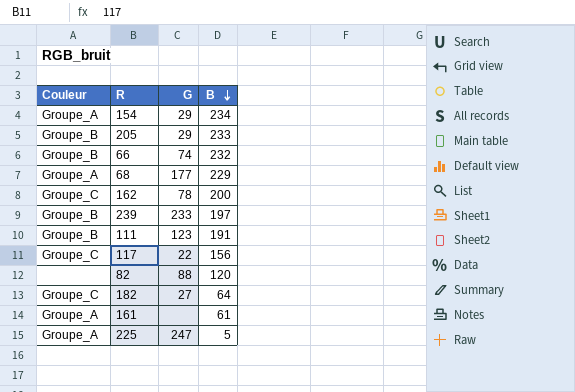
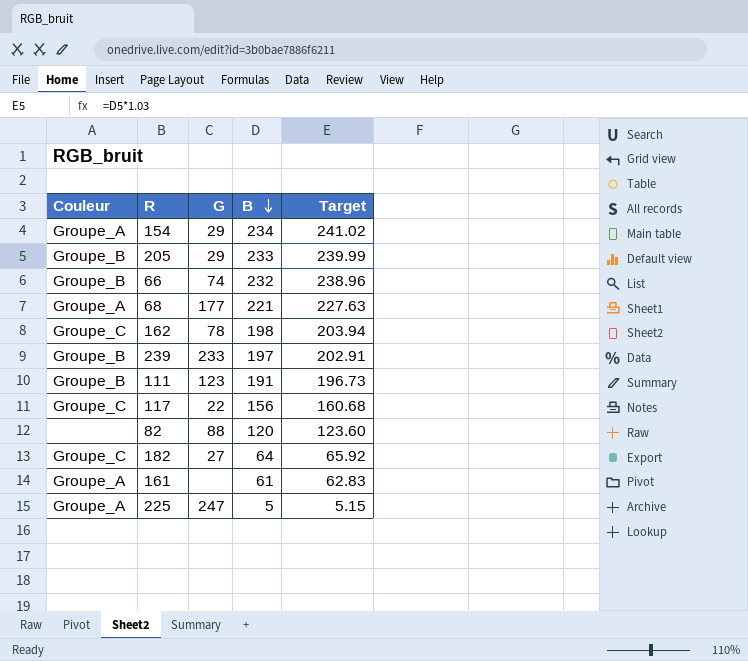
column Target | formula: none -> [B] * 1.03
68 | B: 229 -> 221
162 | B: 200 -> 198

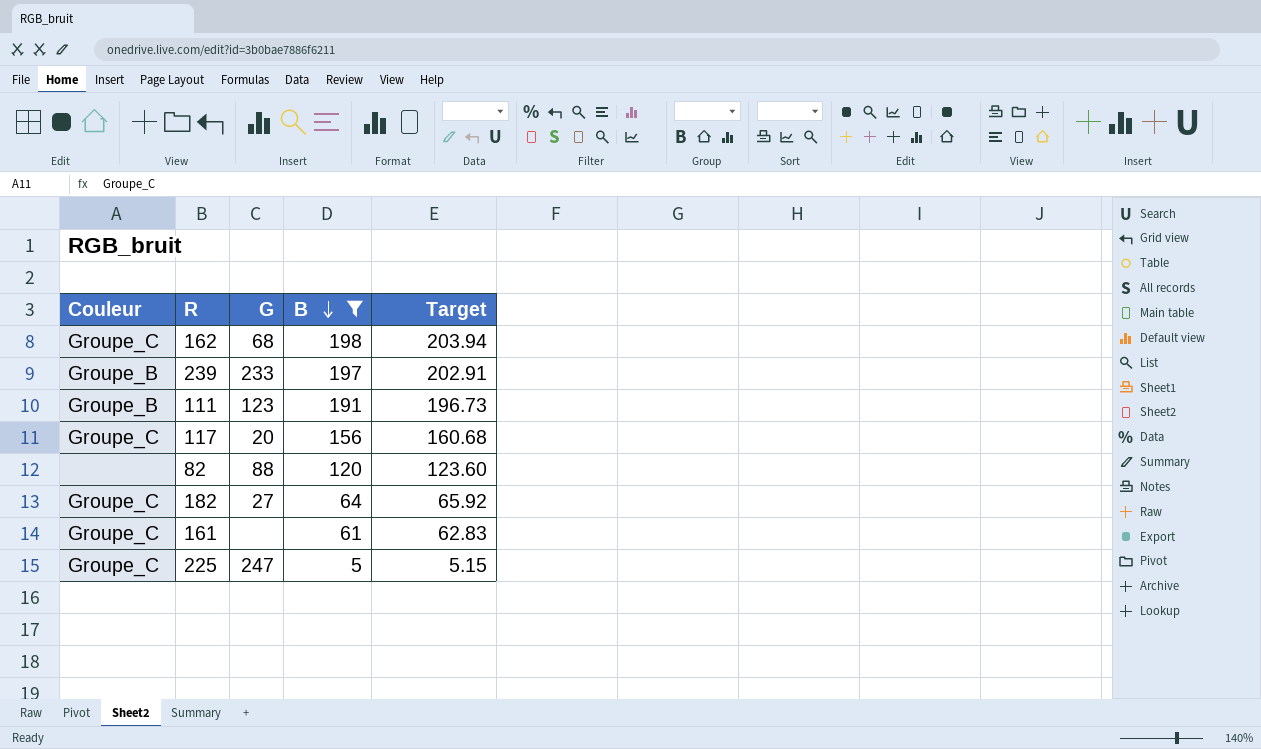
filter: none -> B <= 198
162 | G: 78 -> 68
117 | G: 22 -> 20
161 | Couleur: Groupe_A -> Groupe_C
225 | Couleur: Groupe_A -> Groupe_C

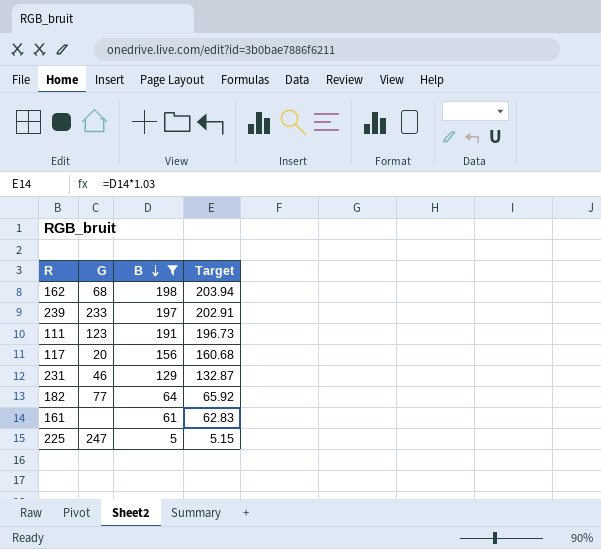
column Couleur | position: 1 -> none
row 82: none | 88 | 120 | 123.60 -> none
row 231: none -> 46 | 129 | 132.87
182 | G: 27 -> 77

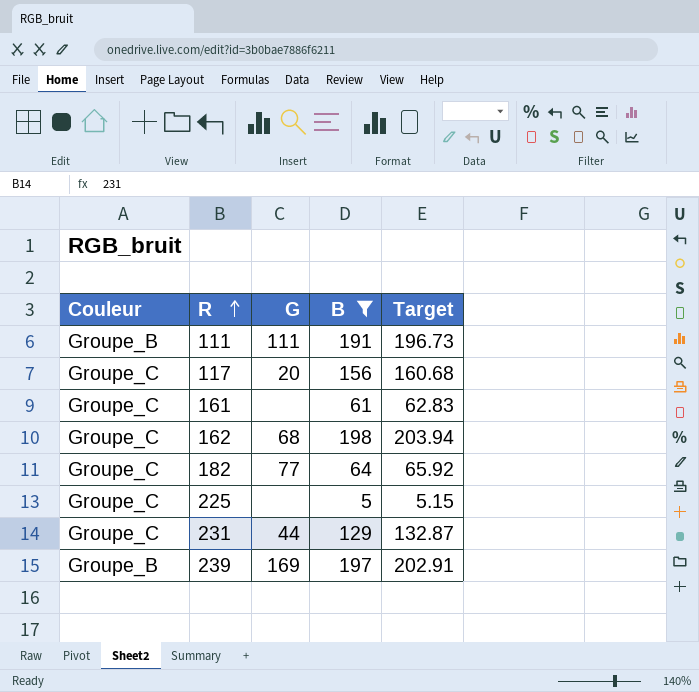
row order: B descending -> R ascending
column Couleur | position: none -> 1
111 | G: 123 -> 111
225 | G: 247 -> none
231 | G: 46 -> 44
239 | G: 233 -> 169

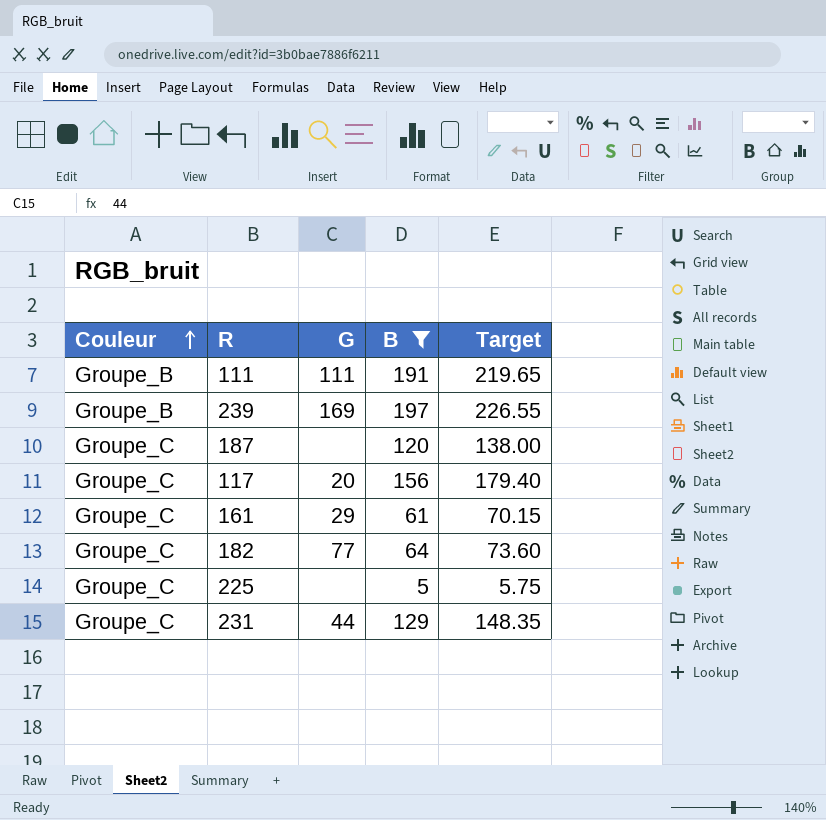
row order: R ascending -> Couleur ascending
column Target | formula: [B] * 1.03 -> [B] * 1.15
row 162: Groupe_C | 68 | 198 | 203.94 -> none
row 187: none -> Groupe_C | none | 120 | 138.00
161 | G: none -> 29

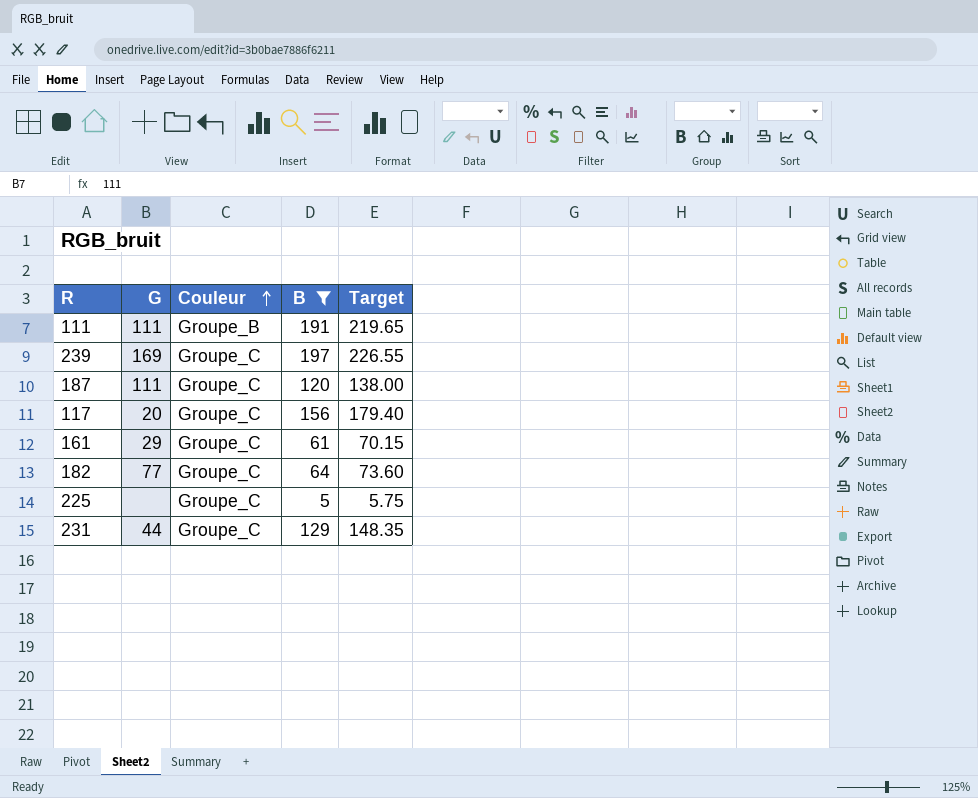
column Couleur | position: 1 -> 3
239 | Couleur: Groupe_B -> Groupe_C
187 | G: none -> 111

